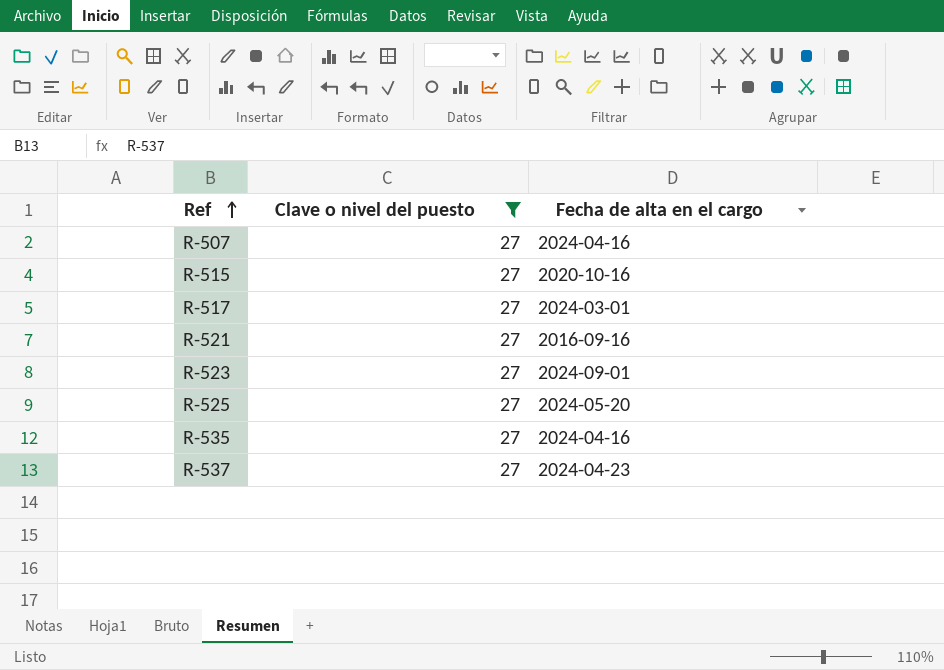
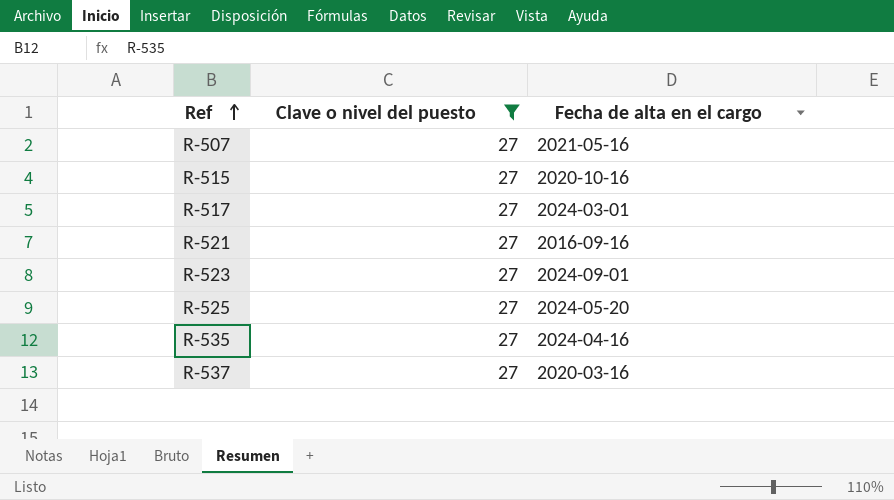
R-507 | Fecha de alta en el cargo: 2024-04-16 -> 2021-05-16
R-537 | Fecha de alta en el cargo: 2024-04-23 -> 2020-03-16

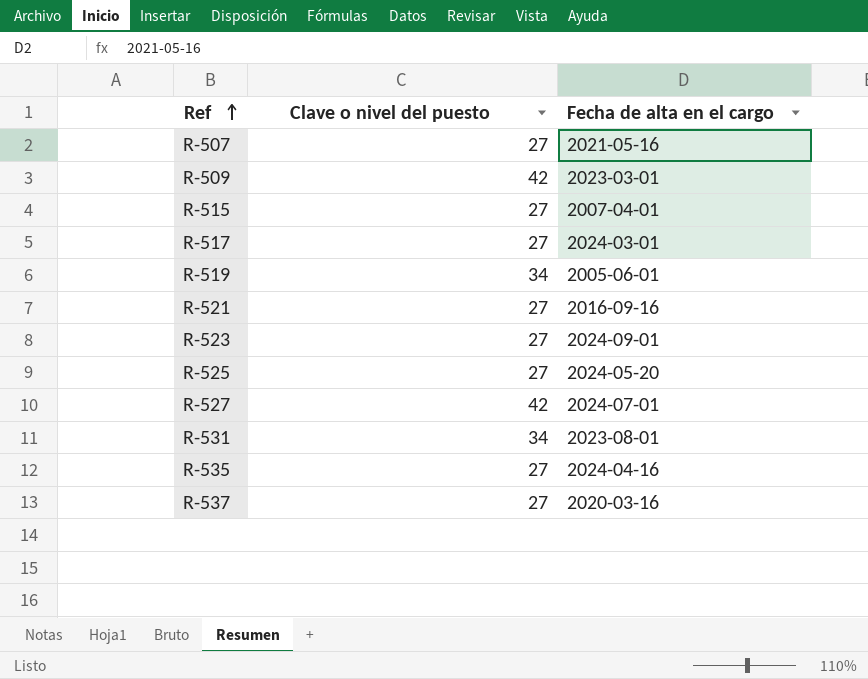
filter: Clave o nivel del puesto = 27 -> none
R-515 | Fecha de alta en el cargo: 2020-10-16 -> 2007-04-01

